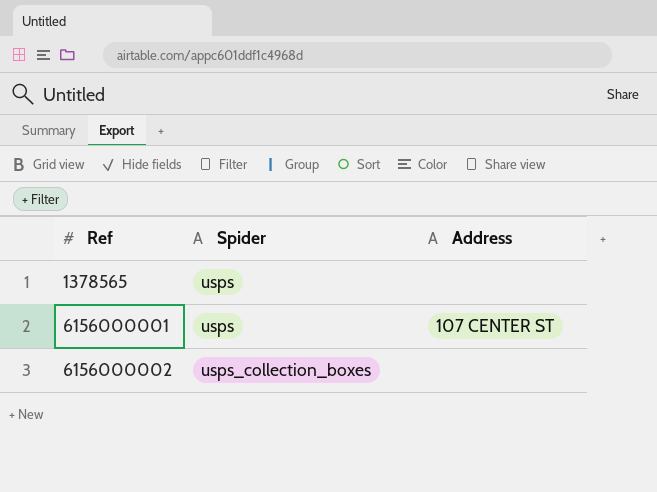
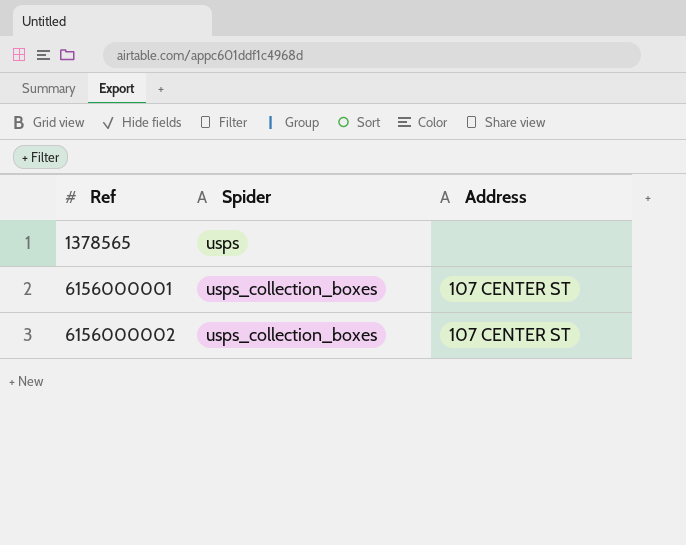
6156000001 | Spider: usps -> usps_collection_boxes
6156000002 | Address: none -> 107 CENTER ST

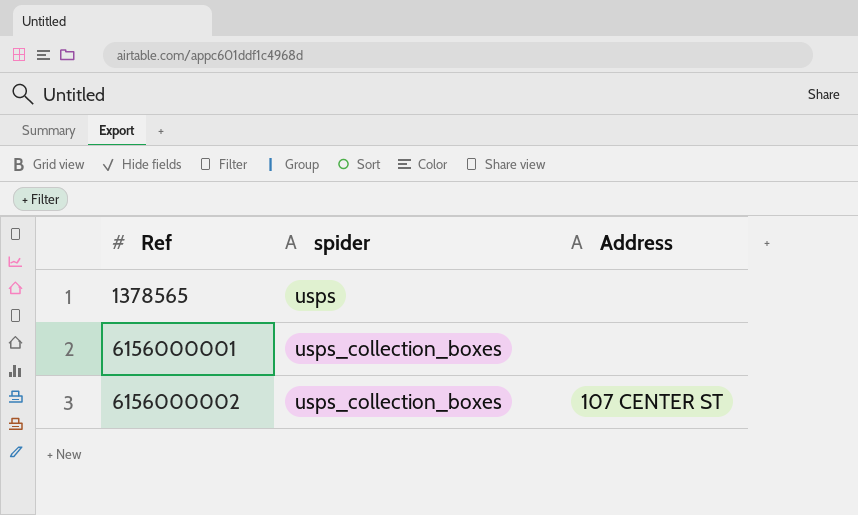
column name: Spider -> spider
6156000001 | Address: 107 CENTER ST -> none

